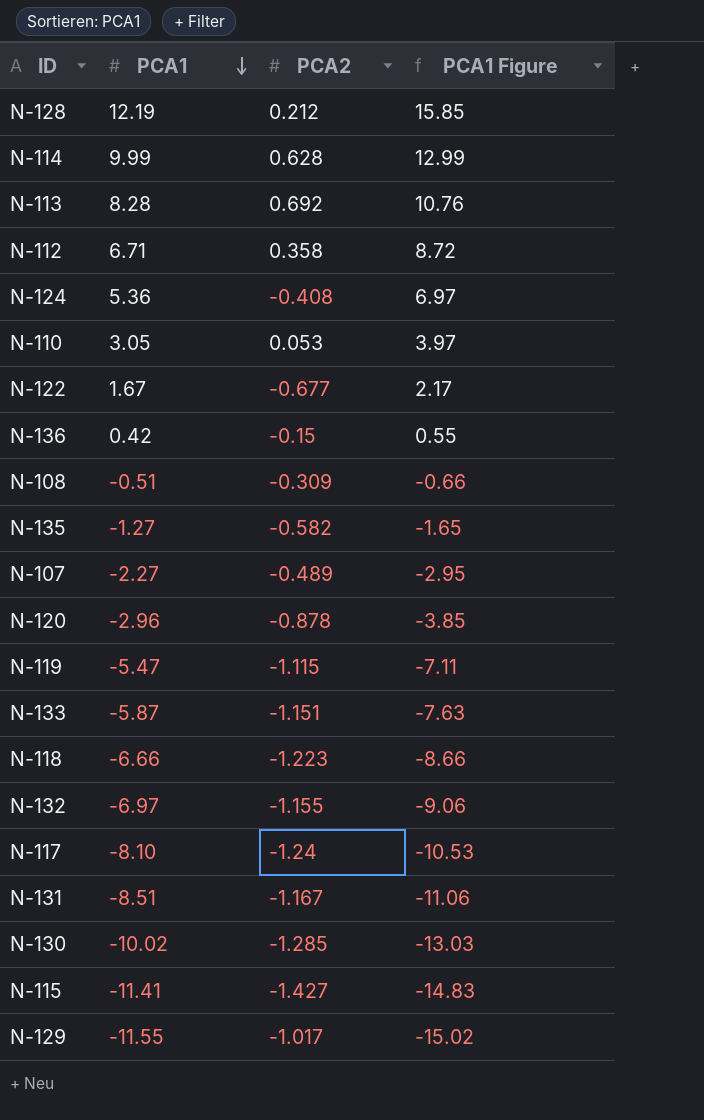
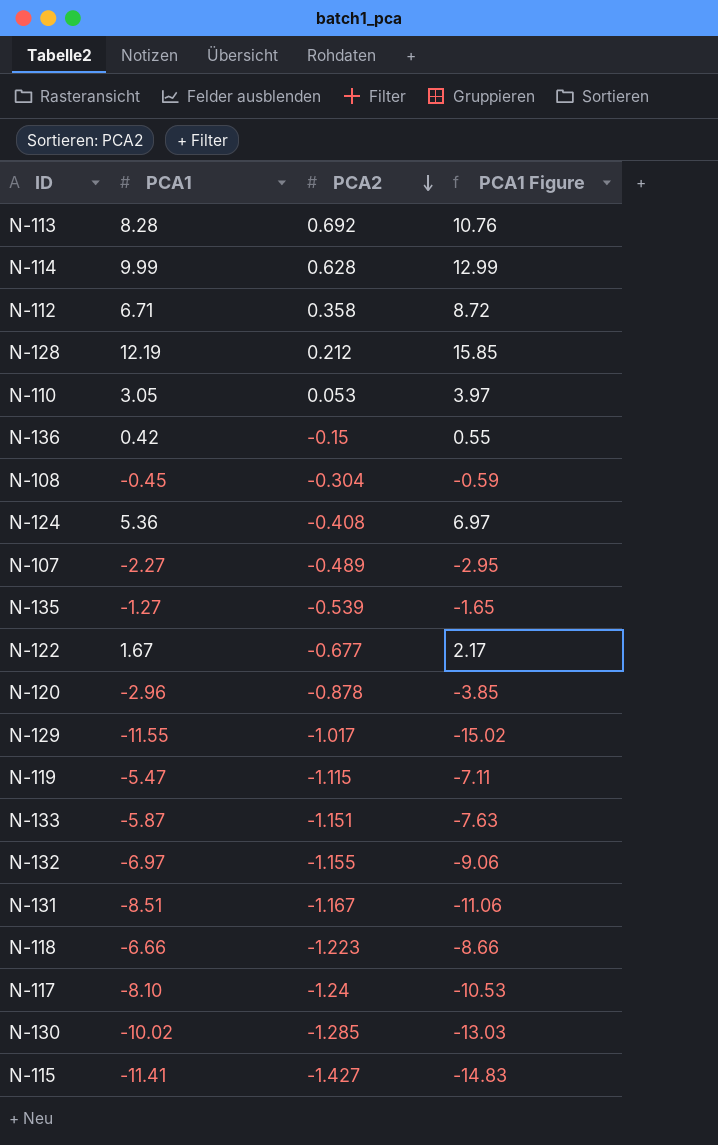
row order: PCA1 descending -> PCA2 descending
N-108 | PCA1: -0.51 -> -0.45
N-108 | PCA2: -0.309 -> -0.304
N-108 | PCA1 Figure: -0.66 -> -0.59
N-135 | PCA2: -0.582 -> -0.539

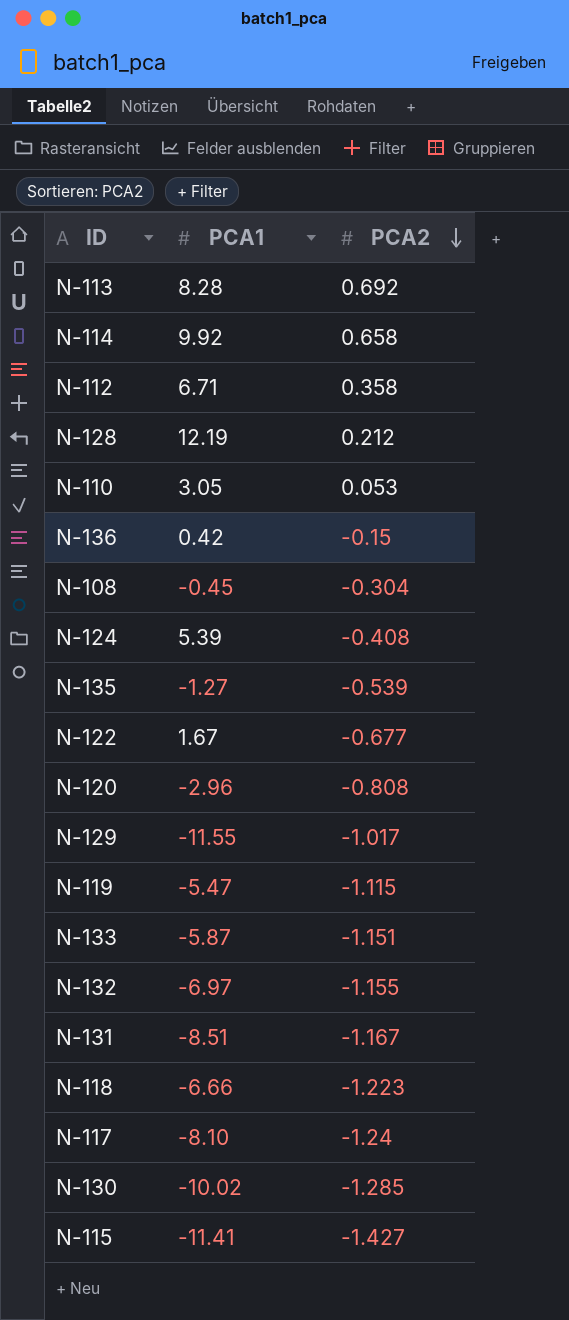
column PCA1 Figure | formula: [PCA1] * 1.3 -> none
row N-107: -2.27 | -0.489 | -2.95 -> none
N-114 | PCA1: 9.99 -> 9.92
N-114 | PCA2: 0.628 -> 0.658
N-124 | PCA1: 5.36 -> 5.39
N-120 | PCA2: -0.878 -> -0.808

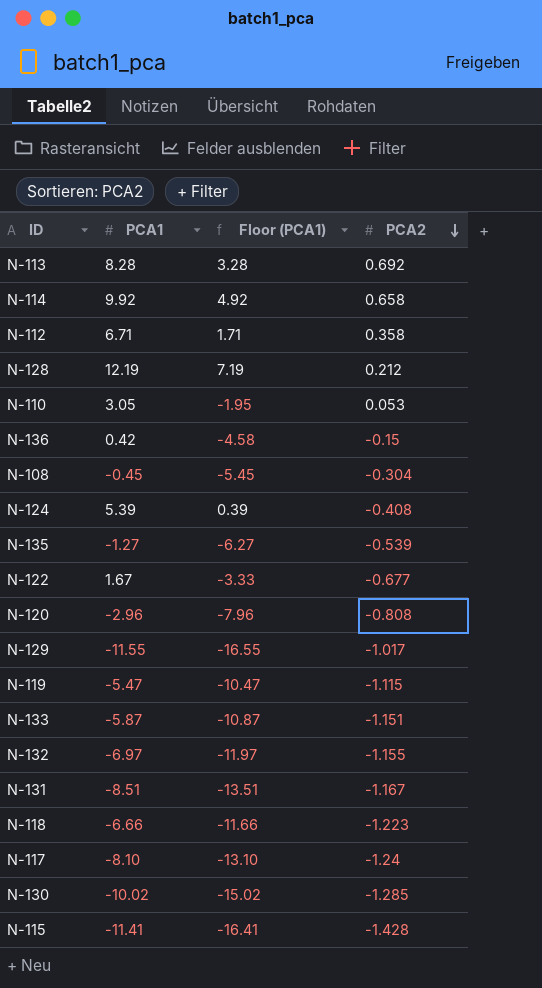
column Floor (PCA1) | formula: none -> [PCA1] - 5
N-115 | PCA2: -1.427 -> -1.428

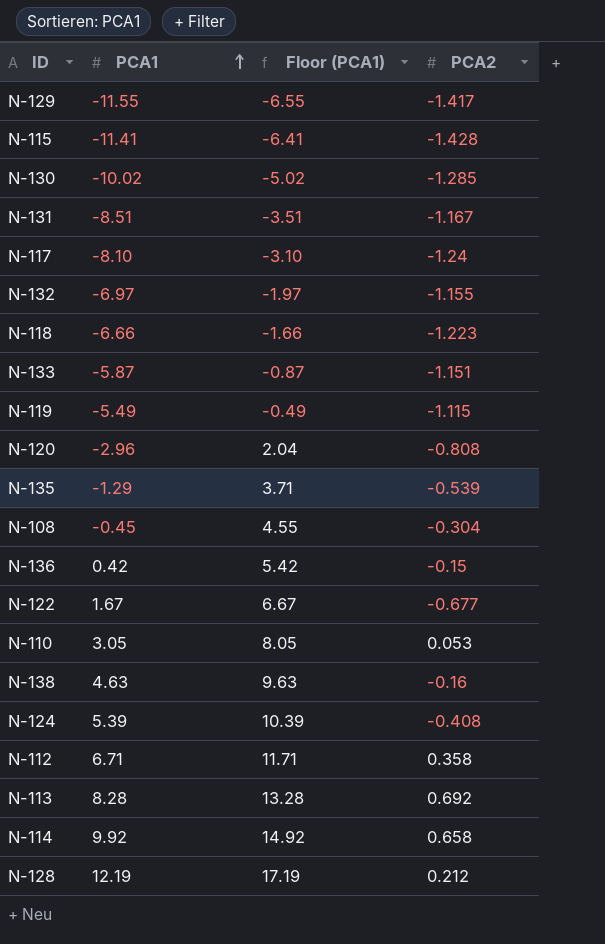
row order: PCA2 descending -> PCA1 ascending
column Floor (PCA1) | formula: [PCA1] - 5 -> [PCA1] + 5
N-129 | PCA2: -1.017 -> -1.417
N-119 | PCA1: -5.47 -> -5.49
N-135 | PCA1: -1.27 -> -1.29
row N-138: none -> 4.63 | 9.63 | -0.16

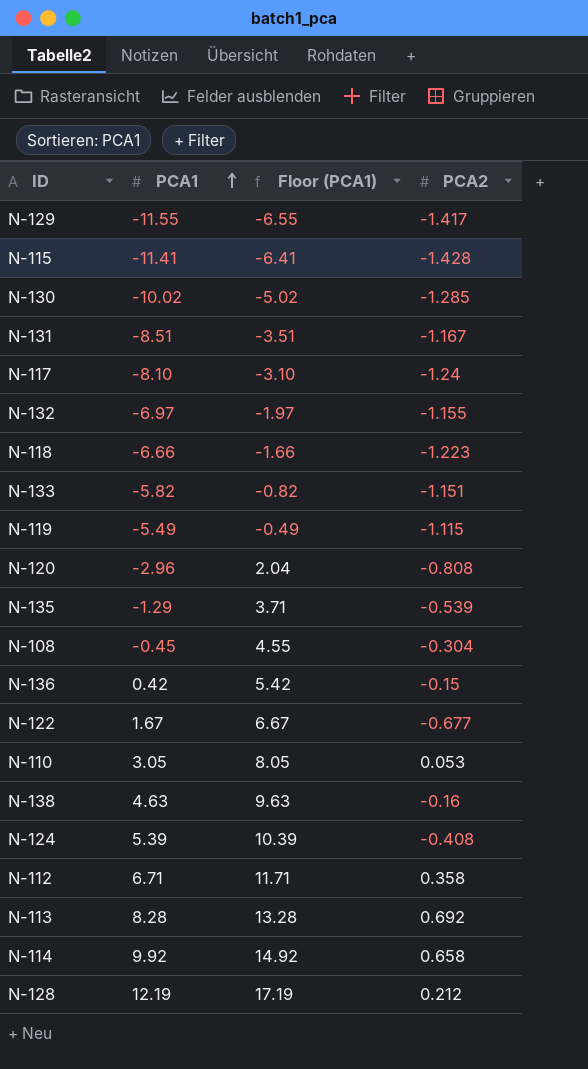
N-133 | PCA1: -5.87 -> -5.82
N-133 | Floor (PCA1): -0.87 -> -0.82

